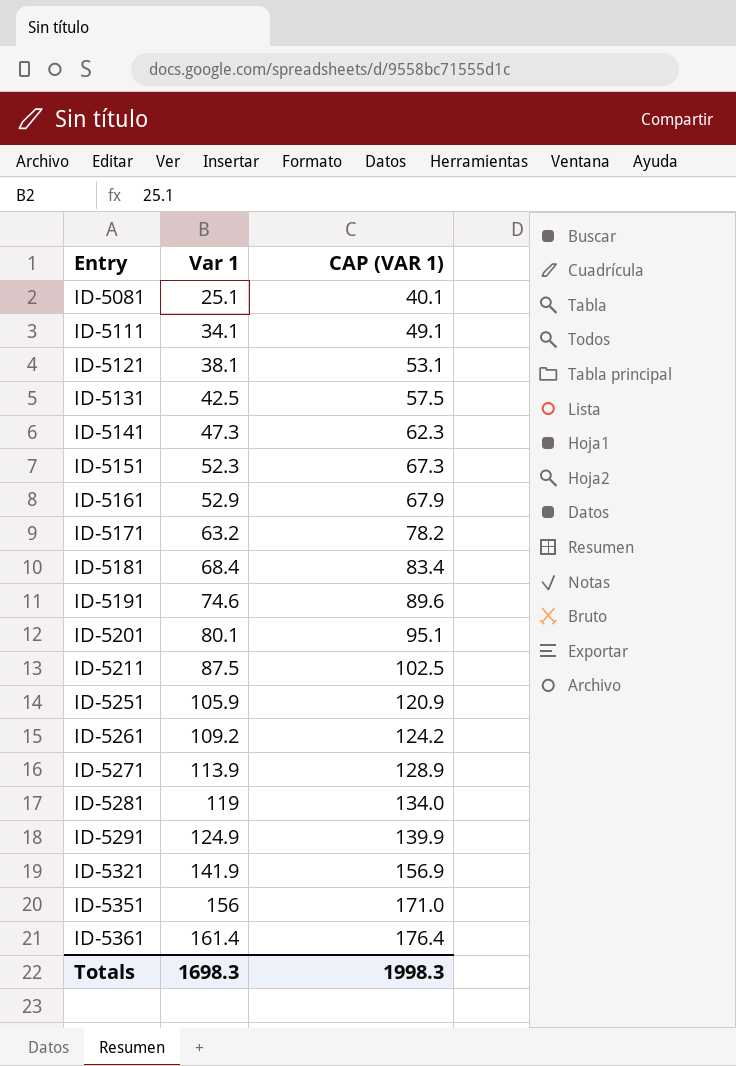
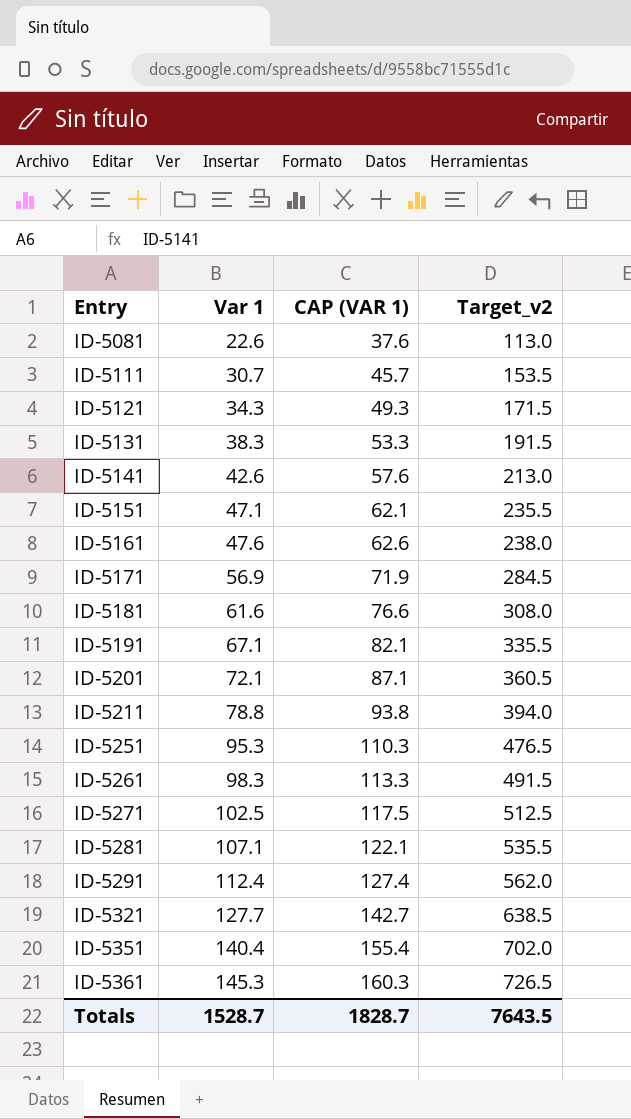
column Target_v2 | formula: none -> [Var 1] * 5
ID-5081 | Var 1: 25.1 -> 22.6
ID-5081 | CAP (VAR 1): 40.1 -> 37.6
ID-5111 | Var 1: 34.1 -> 30.7
ID-5111 | CAP (VAR 1): 49.1 -> 45.7
ID-5121 | Var 1: 38.1 -> 34.3
ID-5121 | CAP (VAR 1): 53.1 -> 49.3
ID-5131 | Var 1: 42.5 -> 38.3
ID-5131 | CAP (VAR 1): 57.5 -> 53.3
ID-5141 | Var 1: 47.3 -> 42.6
ID-5141 | CAP (VAR 1): 62.3 -> 57.6
ID-5151 | Var 1: 52.3 -> 47.1
ID-5151 | CAP (VAR 1): 67.3 -> 62.1
ID-5161 | Var 1: 52.9 -> 47.6
ID-5161 | CAP (VAR 1): 67.9 -> 62.6
ID-5171 | Var 1: 63.2 -> 56.9
ID-5171 | CAP (VAR 1): 78.2 -> 71.9
ID-5181 | Var 1: 68.4 -> 61.6
ID-5181 | CAP (VAR 1): 83.4 -> 76.6
ID-5191 | Var 1: 74.6 -> 67.1
ID-5191 | CAP (VAR 1): 89.6 -> 82.1
ID-5201 | Var 1: 80.1 -> 72.1
ID-5201 | CAP (VAR 1): 95.1 -> 87.1
ID-5211 | Var 1: 87.5 -> 78.8
ID-5211 | CAP (VAR 1): 102.5 -> 93.8
ID-5251 | Var 1: 105.9 -> 95.3
ID-5251 | CAP (VAR 1): 120.9 -> 110.3
ID-5261 | Var 1: 109.2 -> 98.3
ID-5261 | CAP (VAR 1): 124.2 -> 113.3
ID-5271 | Var 1: 113.9 -> 102.5
ID-5271 | CAP (VAR 1): 128.9 -> 117.5
ID-5281 | Var 1: 119 -> 107.1
ID-5281 | CAP (VAR 1): 134.0 -> 122.1
ID-5291 | Var 1: 124.9 -> 112.4
ID-5291 | CAP (VAR 1): 139.9 -> 127.4
ID-5321 | Var 1: 141.9 -> 127.7
ID-5321 | CAP (VAR 1): 156.9 -> 142.7
ID-5351 | Var 1: 156 -> 140.4
ID-5351 | CAP (VAR 1): 171.0 -> 155.4
ID-5361 | Var 1: 161.4 -> 145.3
ID-5361 | CAP (VAR 1): 176.4 -> 160.3
Totals | Var 1: 1698.3 -> 1528.7
Totals | CAP (VAR 1): 1998.3 -> 1828.7

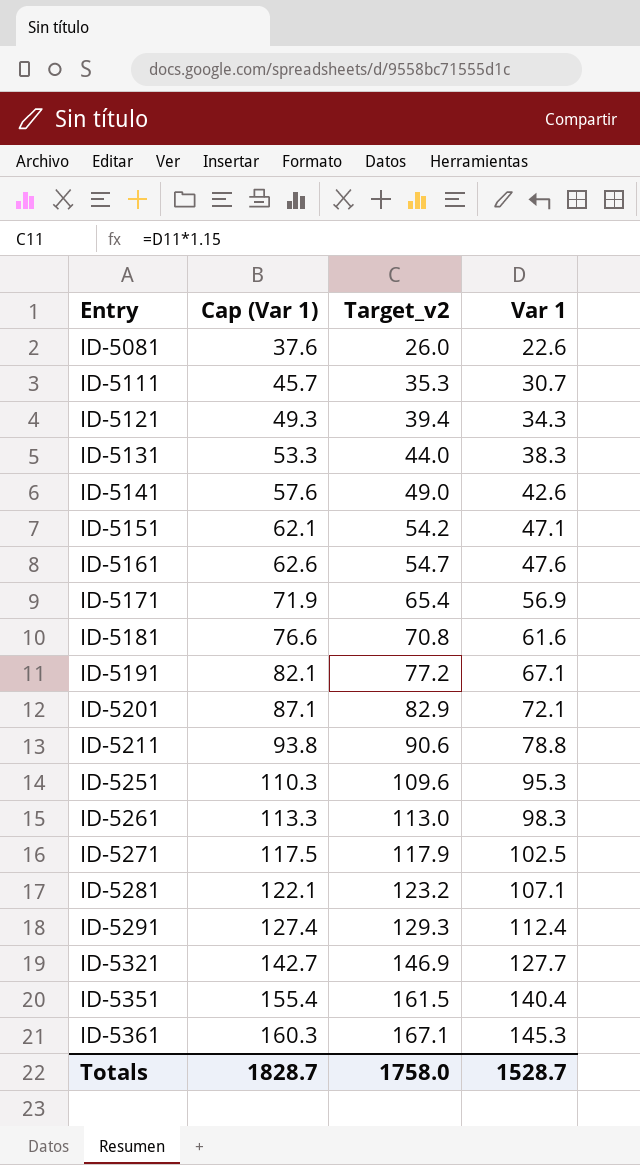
column name: CAP (VAR 1) -> Cap (Var 1)
column Target_v2 | formula: [Var 1] * 5 -> [Var 1] * 1.15
column Var 1 | position: 2 -> 4
Totals | Target_v2: 7643.5 -> 1758.0

